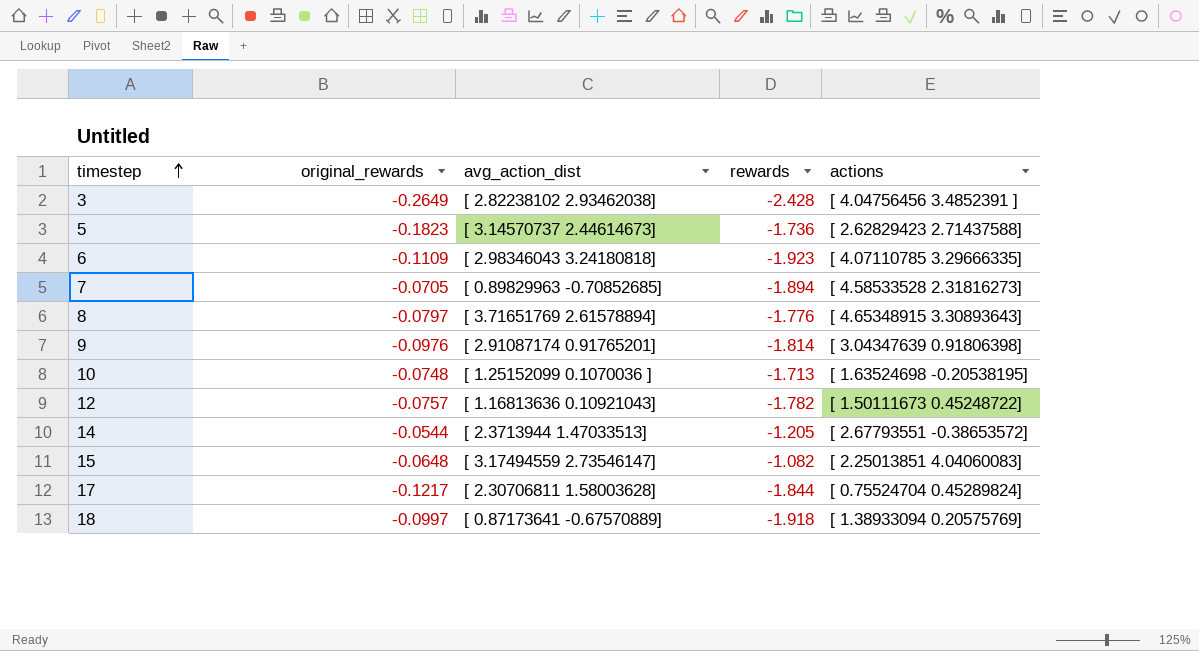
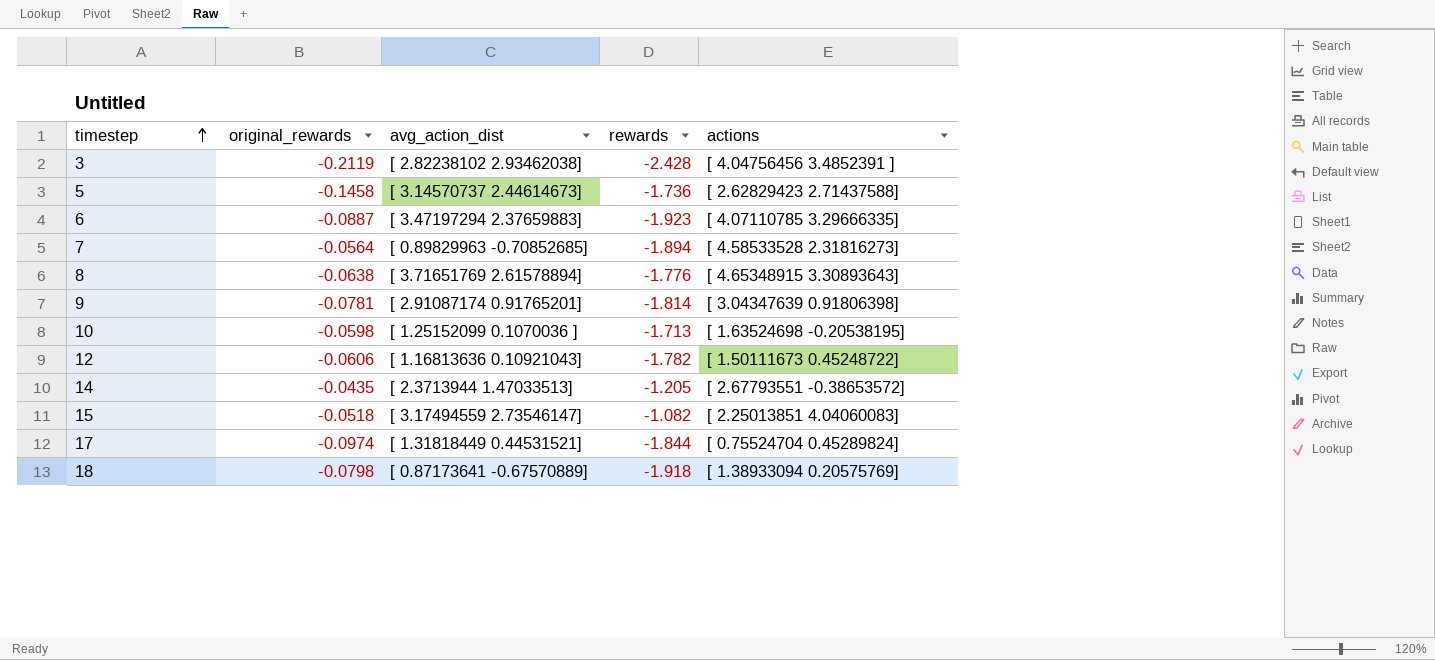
3 | original_rewards: -0.2649 -> -0.2119
5 | original_rewards: -0.1823 -> -0.1458
6 | original_rewards: -0.1109 -> -0.0887
6 | avg_action_dist: [ 2.98346043 3.24180818] -> [ 3.47197294 2.37659883]
7 | original_rewards: -0.0705 -> -0.0564
8 | original_rewards: -0.0797 -> -0.0638
9 | original_rewards: -0.0976 -> -0.0781
10 | original_rewards: -0.0748 -> -0.0598
12 | original_rewards: -0.0757 -> -0.0606
14 | original_rewards: -0.0544 -> -0.0435
15 | original_rewards: -0.0648 -> -0.0518
17 | original_rewards: -0.1217 -> -0.0974
17 | avg_action_dist: [ 2.30706811 1.58003628] -> [ 1.31818449 0.44531521]
18 | original_rewards: -0.0997 -> -0.0798

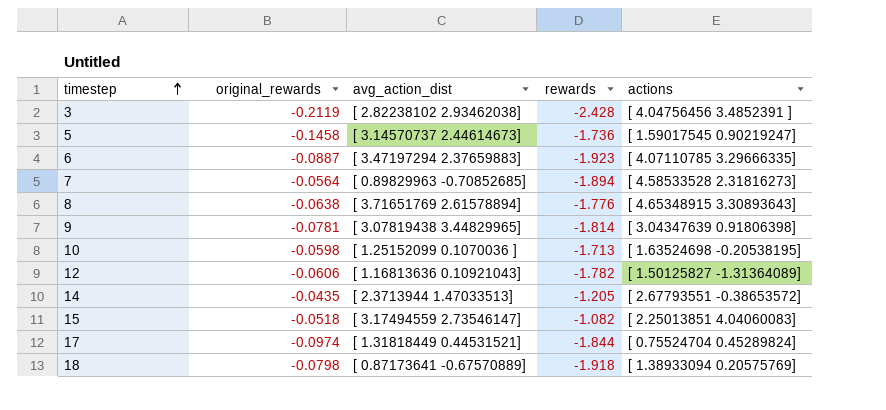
5 | actions: [ 2.62829423 2.71437588] -> [ 1.59017545 0.90219247]
9 | avg_action_dist: [ 2.91087174 0.91765201] -> [ 3.07819438 3.44829965]
12 | actions: [ 1.50111673 0.45248722] -> [ 1.50125827 -1.31364089]

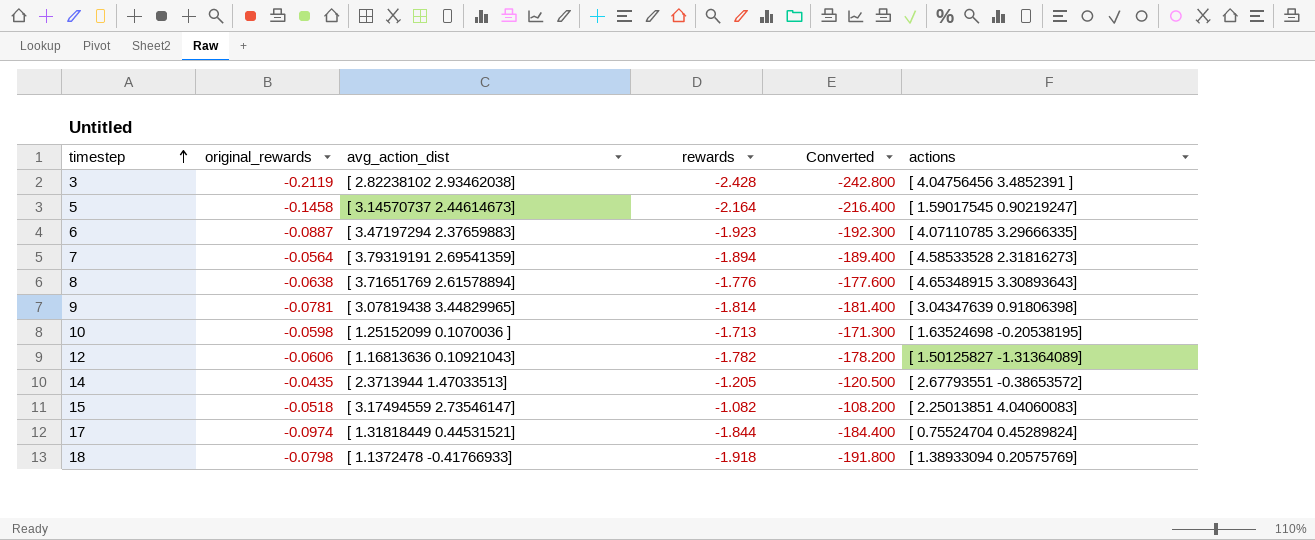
column Converted | formula: none -> [rewards] * 100
5 | rewards: -1.736 -> -2.164
7 | avg_action_dist: [ 0.89829963 -0.70852685] -> [ 3.79319191 2.69541359]
18 | avg_action_dist: [ 0.87173641 -0.67570889] -> [ 1.1372478 -0.41766933]

